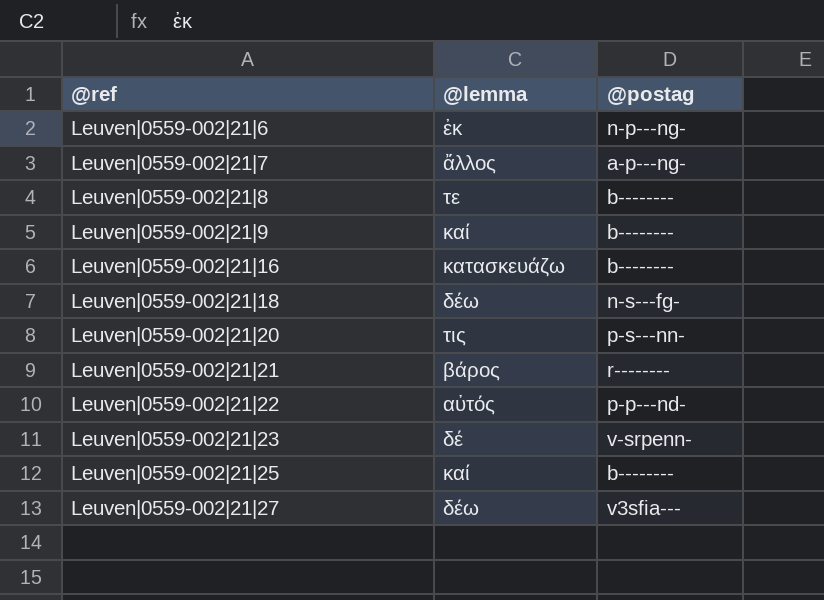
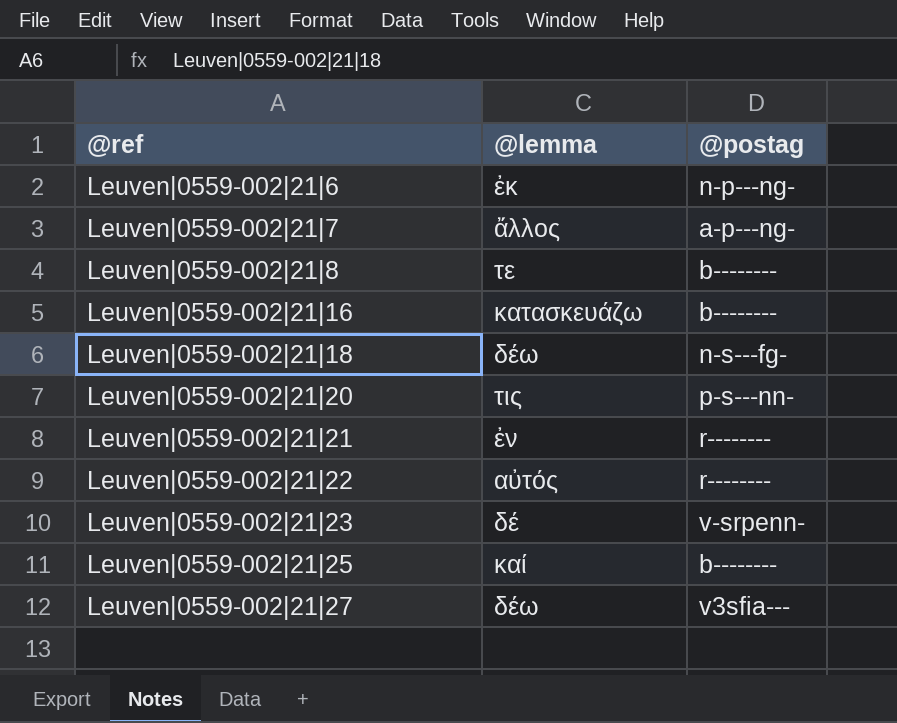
row Leuven|0559-002|21|9: καί | b-------- -> none
Leuven|0559-002|21|21 | @lemma: βάρος -> ἐν
Leuven|0559-002|21|22 | @postag: p-p---nd- -> r--------

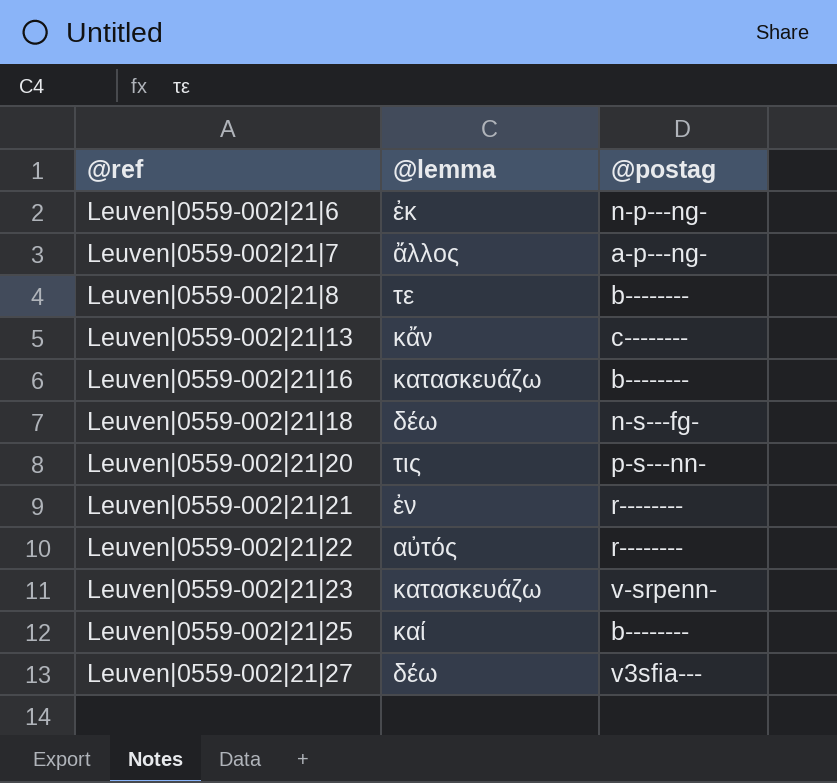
row Leuven|0559-002|21|13: none -> κἄν | c--------
Leuven|0559-002|21|23 | @lemma: δέ -> κατασκευάζω

